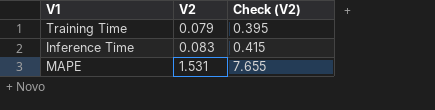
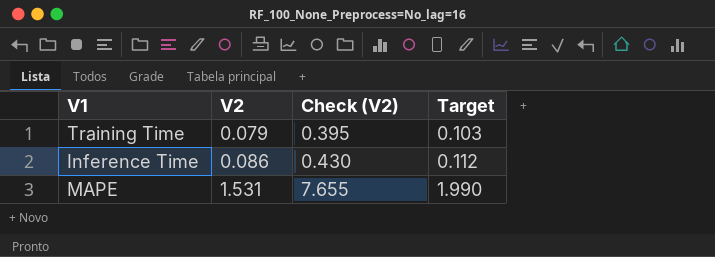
column Target | formula: none -> [V2] * 1.3
Inference Time | V2: 0.083 -> 0.086
Inference Time | Check (V2): 0.415 -> 0.430

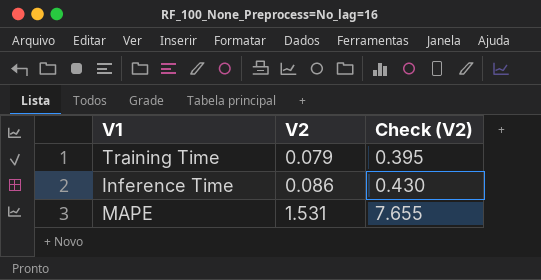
column Target | formula: [V2] * 1.3 -> none

